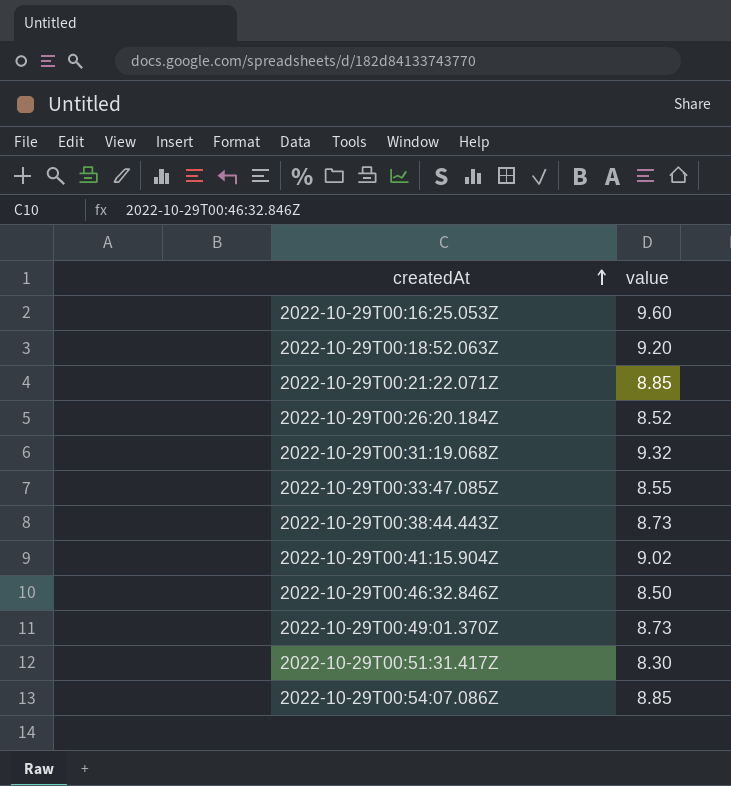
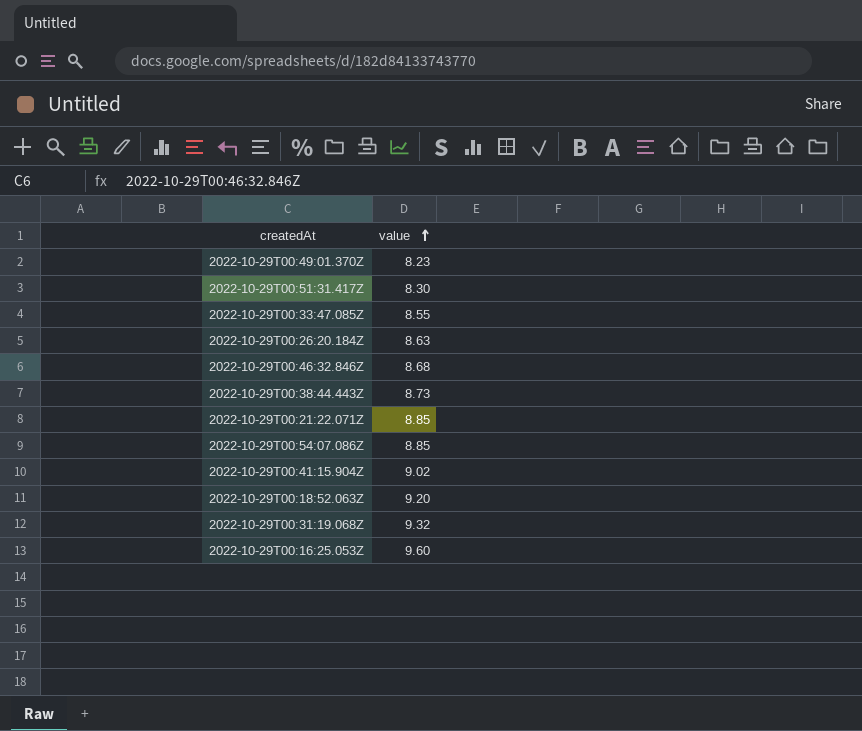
row order: createdAt ascending -> value ascending
2022-10-29T00:49:01.370Z | value: 8.73 -> 8.23
2022-10-29T00:26:20.184Z | value: 8.52 -> 8.63
2022-10-29T00:46:32.846Z | value: 8.50 -> 8.68

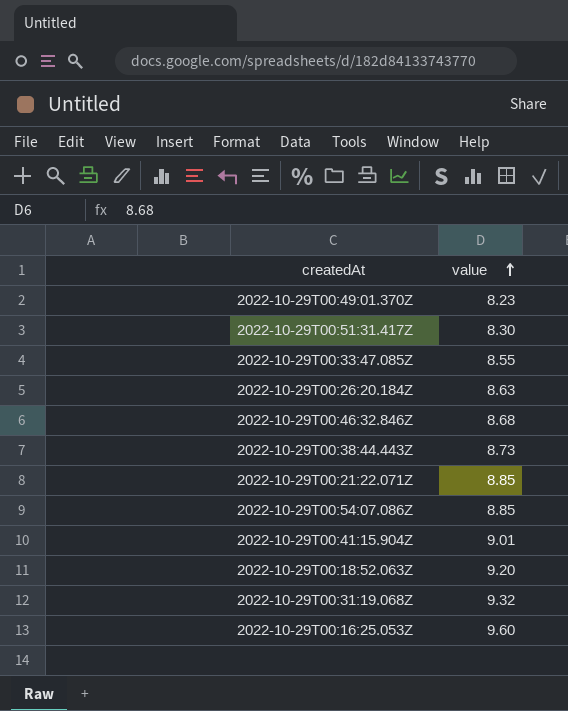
2022-10-29T00:41:15.904Z | value: 9.02 -> 9.01

